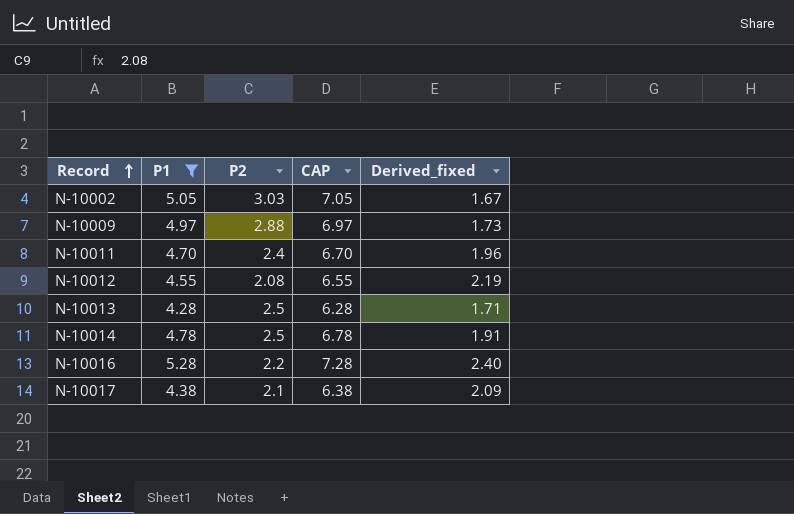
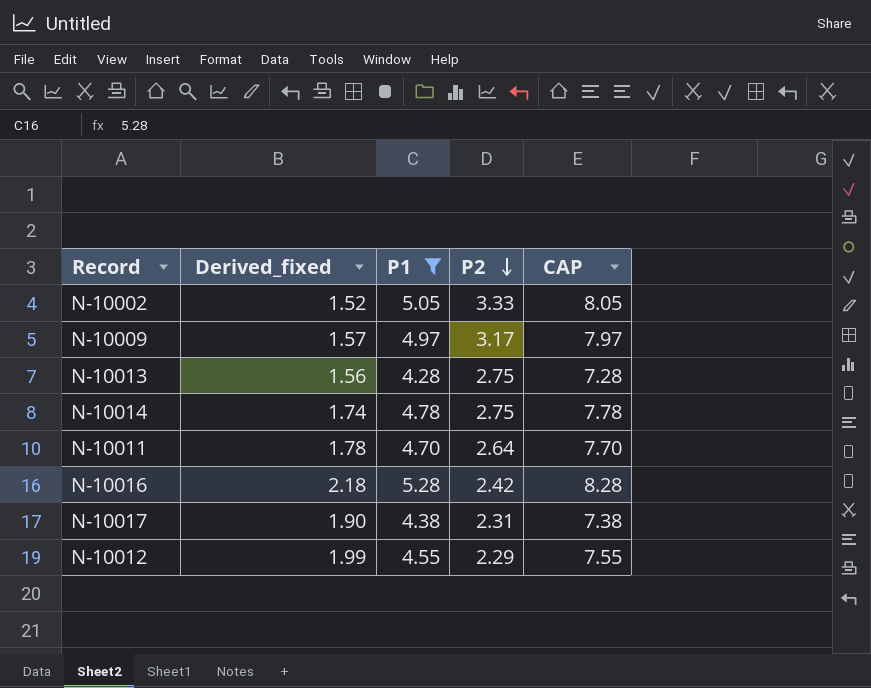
row order: Record ascending -> P2 descending
column Derived_fixed | position: 5 -> 2
column CAP | formula: [P1] + 2 -> [P1] + 3
N-10002 | Derived_fixed: 1.67 -> 1.52
N-10002 | P2: 3.03 -> 3.33
N-10009 | Derived_fixed: 1.73 -> 1.57
N-10009 | P2: 2.88 -> 3.17
N-10013 | Derived_fixed: 1.71 -> 1.56
N-10013 | P2: 2.5 -> 2.75
N-10014 | Derived_fixed: 1.91 -> 1.74
N-10014 | P2: 2.5 -> 2.75
N-10011 | Derived_fixed: 1.96 -> 1.78
N-10011 | P2: 2.4 -> 2.64
N-10016 | Derived_fixed: 2.40 -> 2.18
N-10016 | P2: 2.2 -> 2.42
N-10017 | Derived_fixed: 2.09 -> 1.90
N-10017 | P2: 2.1 -> 2.31
N-10012 | Derived_fixed: 2.19 -> 1.99
N-10012 | P2: 2.08 -> 2.29

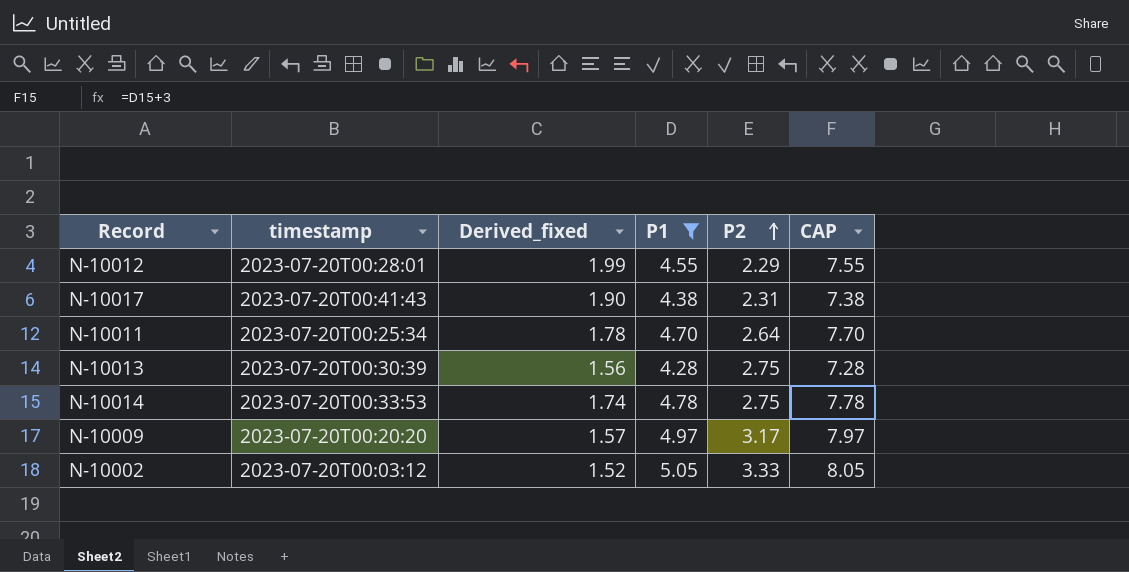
row order: P2 descending -> P2 ascending
column timestamp | position: none -> 2
row N-10016: 2.18 | 5.28 | 2.42 | 8.28 -> none

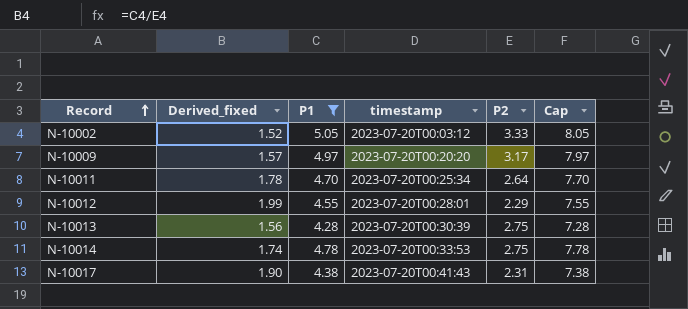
row order: P2 ascending -> Record ascending
column timestamp | position: 2 -> 4
column name: CAP -> Cap

